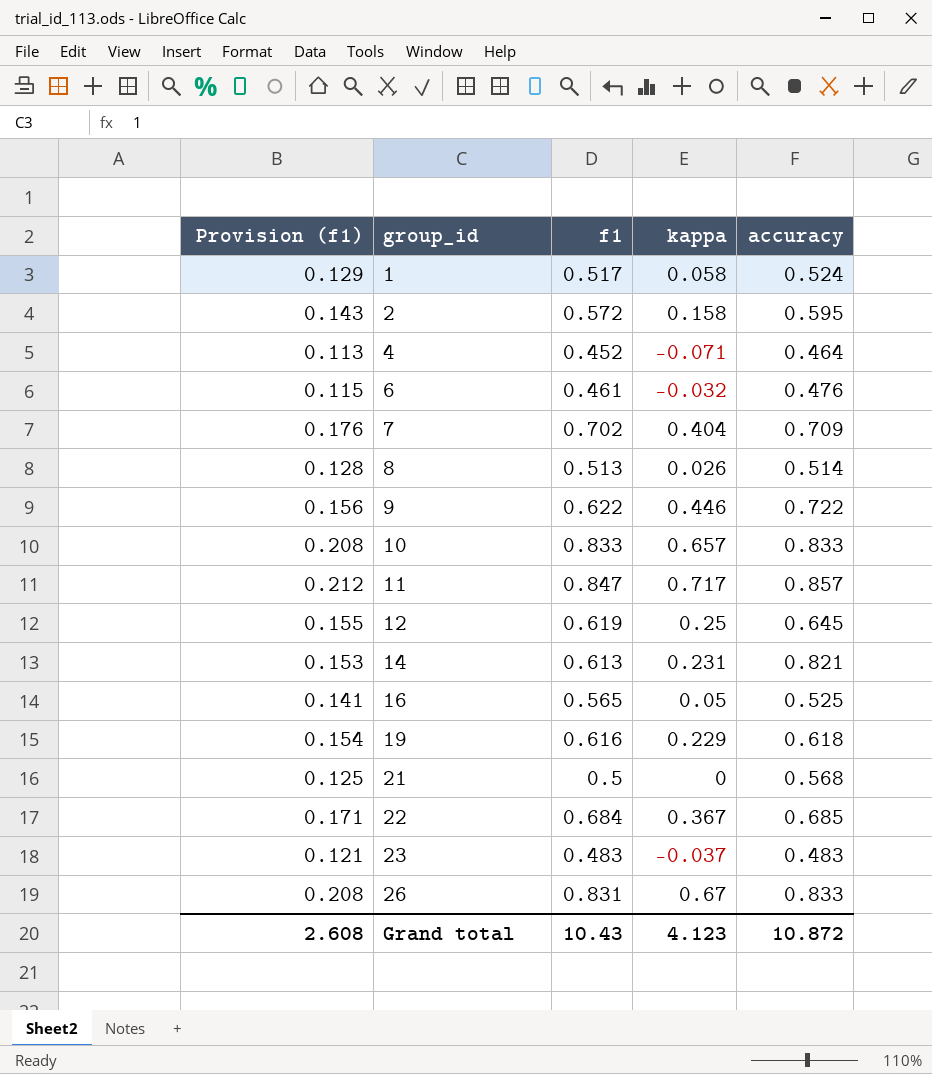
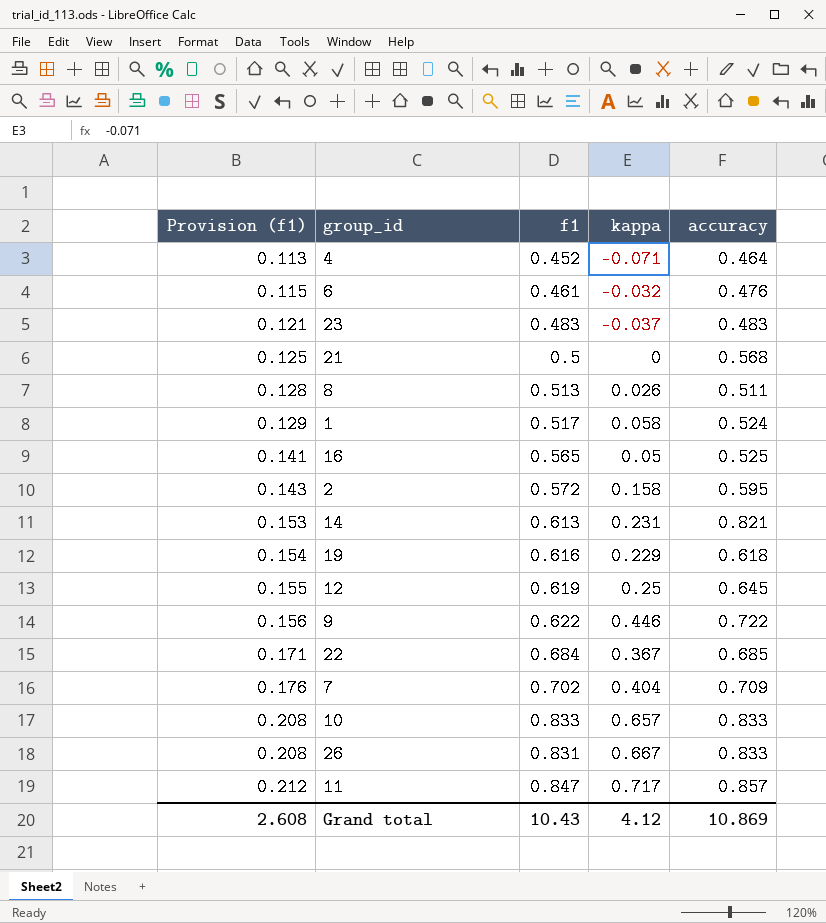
row order: group_id ascending -> Provision (f1) ascending
8 | accuracy: 0.514 -> 0.511
26 | kappa: 0.67 -> 0.667
Grand total | kappa: 4.123 -> 4.12
Grand total | accuracy: 10.872 -> 10.869

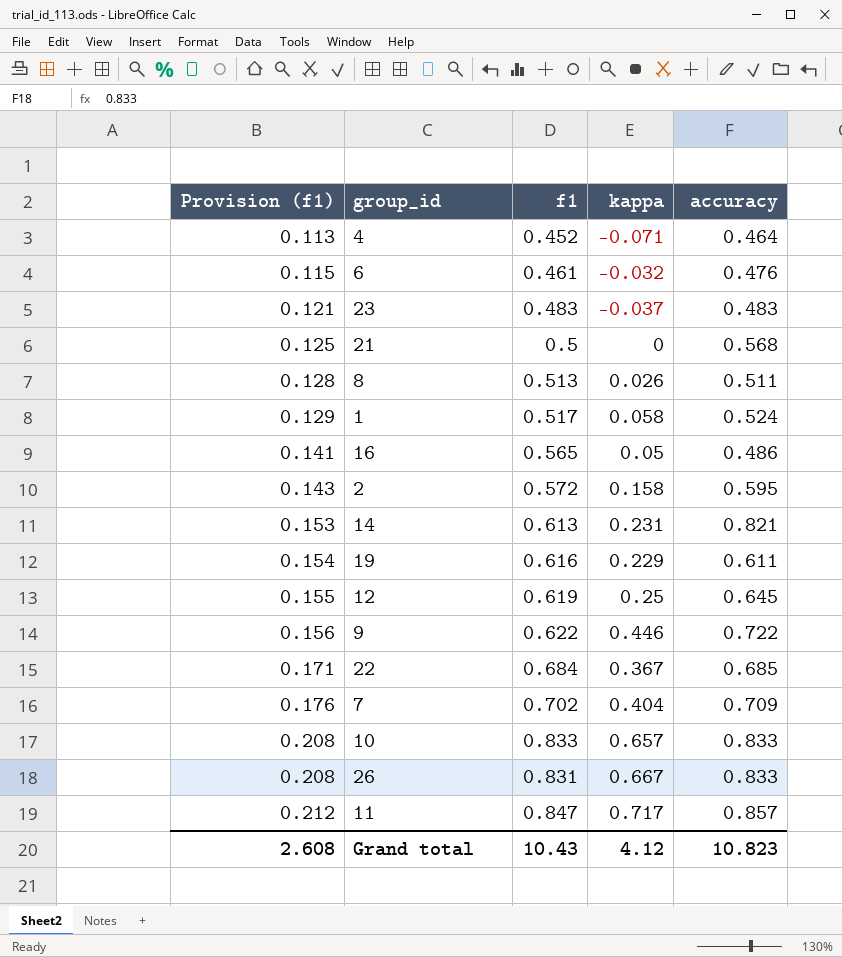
16 | accuracy: 0.525 -> 0.486
19 | accuracy: 0.618 -> 0.611
Grand total | accuracy: 10.869 -> 10.823

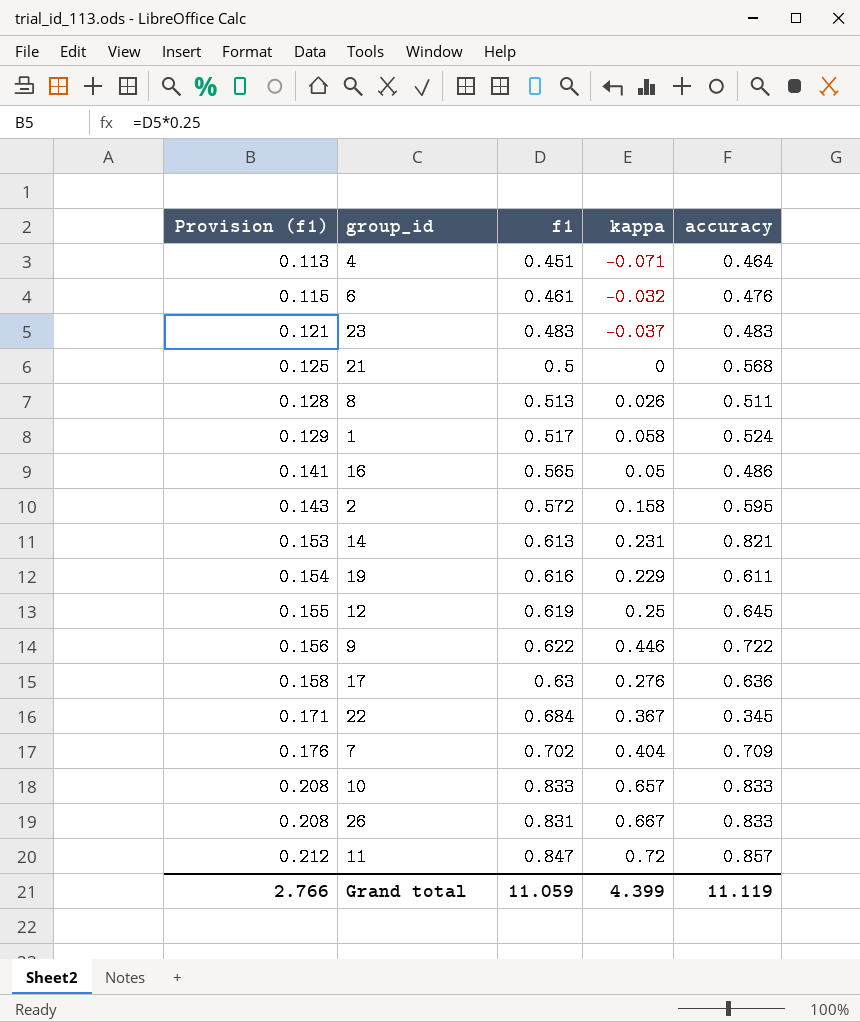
4 | f1: 0.452 -> 0.451
row 17: none -> 0.158 | 0.63 | 0.276 | 0.636
22 | accuracy: 0.685 -> 0.345
11 | kappa: 0.717 -> 0.72
Grand total | Provision (f1): 2.608 -> 2.766
Grand total | f1: 10.43 -> 11.059
Grand total | kappa: 4.12 -> 4.399
Grand total | accuracy: 10.823 -> 11.119

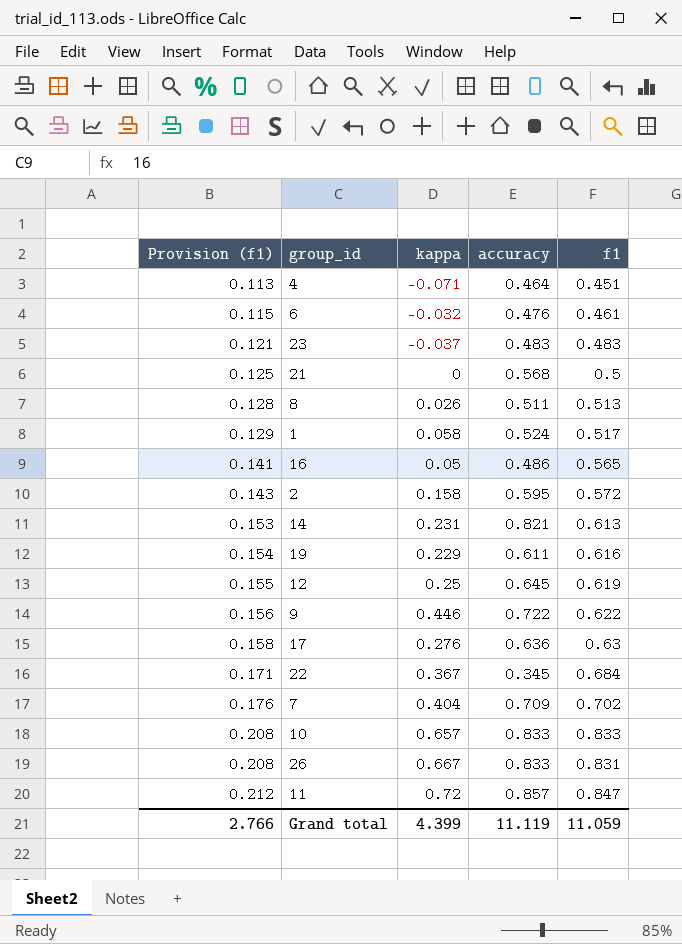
column f1 | position: 3 -> 5

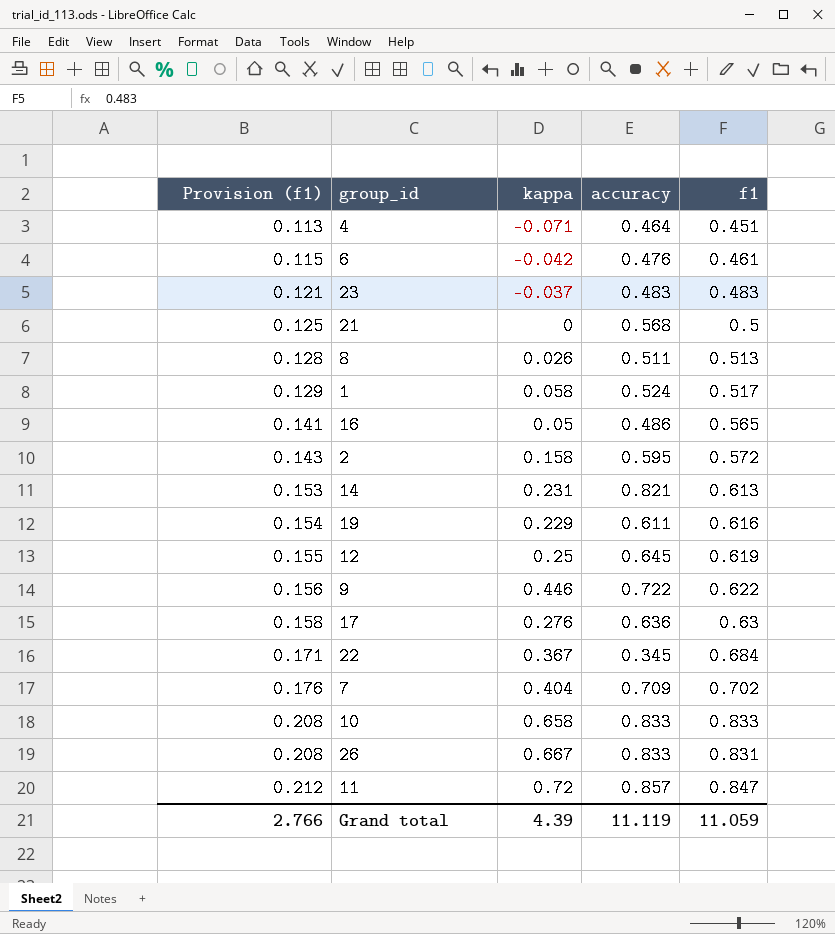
6 | kappa: -0.032 -> -0.042
10 | kappa: 0.657 -> 0.658
Grand total | kappa: 4.399 -> 4.39

